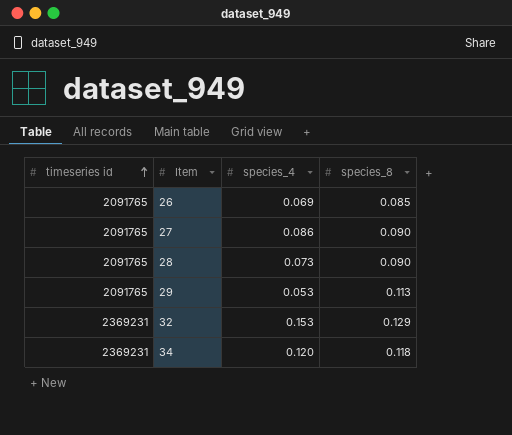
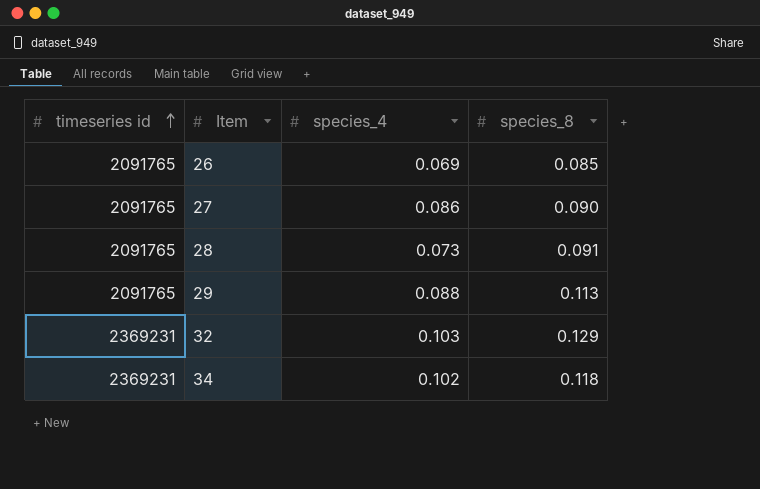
28 | species_8: 0.090 -> 0.091
29 | species_4: 0.053 -> 0.088
32 | species_4: 0.153 -> 0.103
34 | species_4: 0.120 -> 0.102

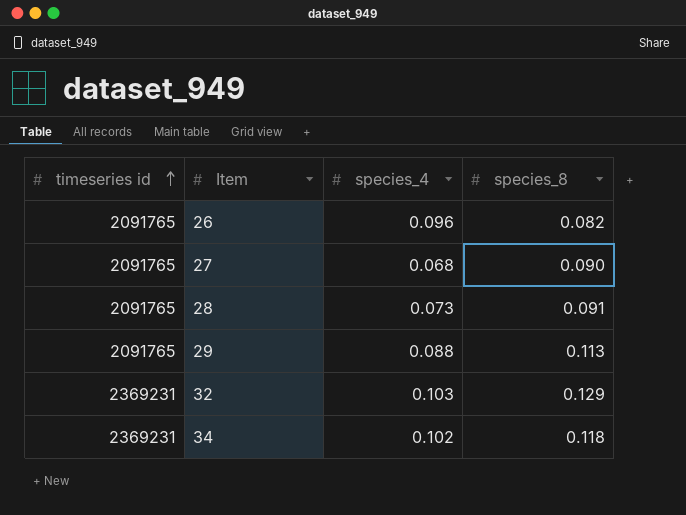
26 | species_4: 0.069 -> 0.096
26 | species_8: 0.085 -> 0.082
27 | species_4: 0.086 -> 0.068

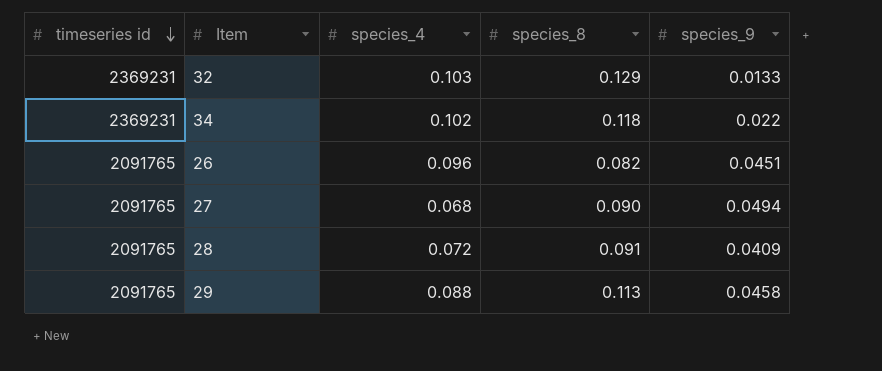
row order: timeseries id ascending -> timeseries id descending
column species_9 | position: none -> 5
28 | species_4: 0.073 -> 0.072

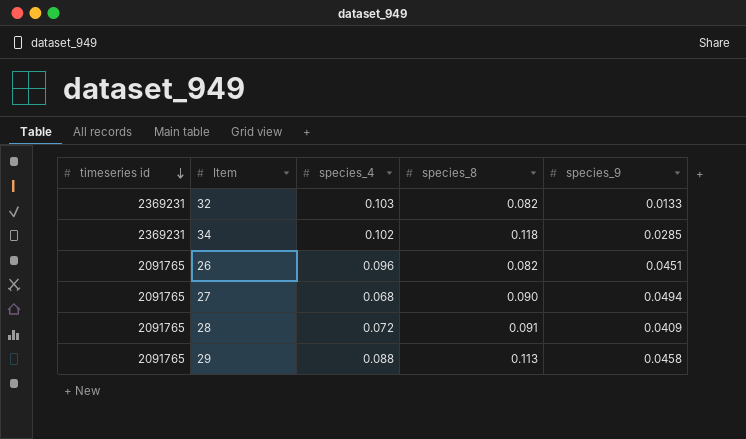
32 | species_8: 0.129 -> 0.082
34 | species_9: 0.022 -> 0.0285

